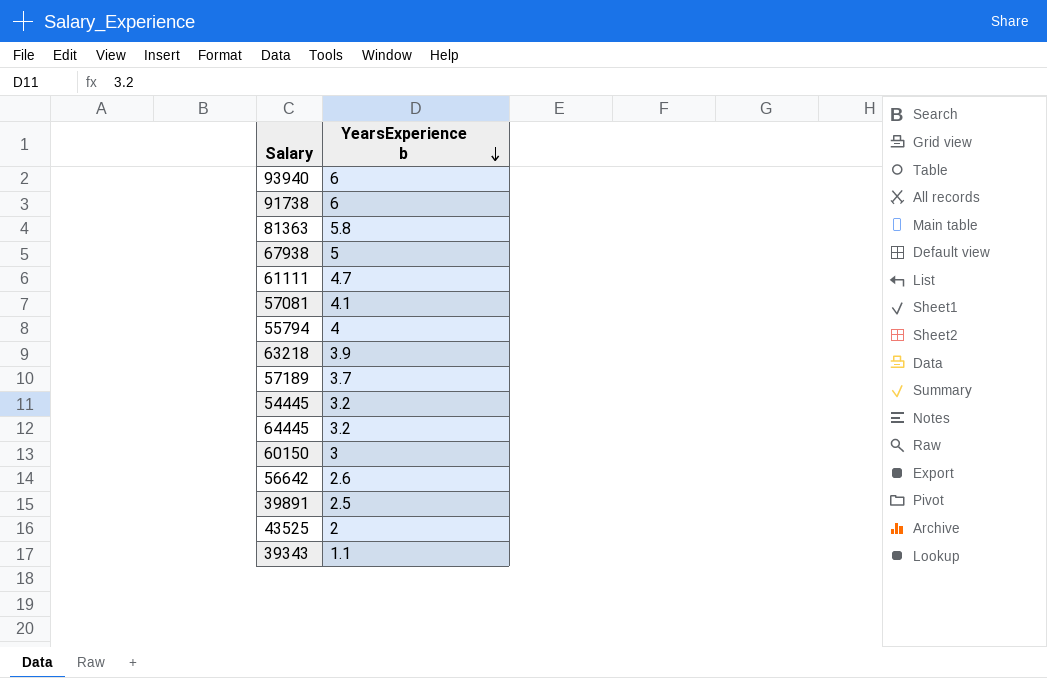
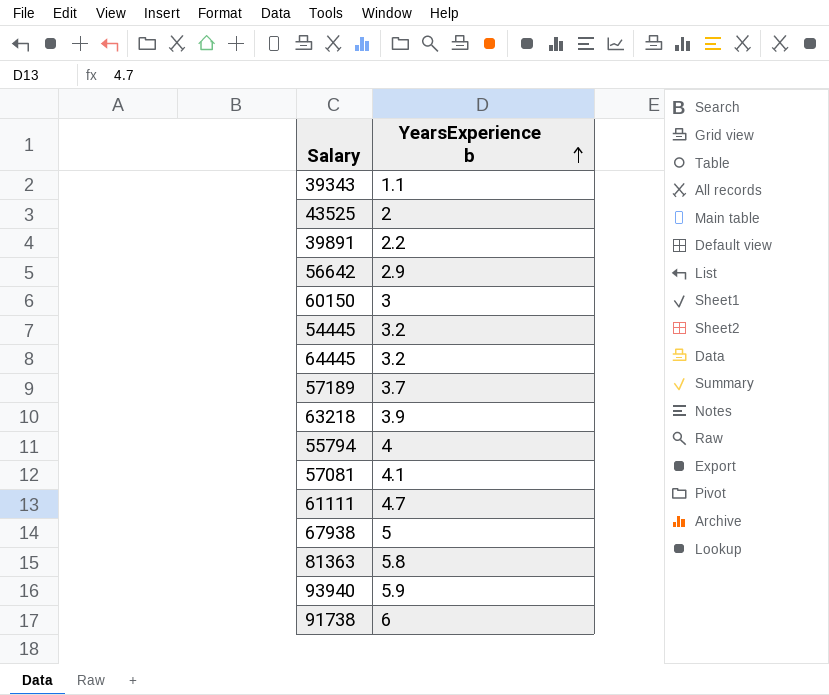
row order: YearsExperience b descending -> YearsExperience b ascending
39891 | YearsExperience b: 2.5 -> 2.2
56642 | YearsExperience b: 2.6 -> 2.9
93940 | YearsExperience b: 6 -> 5.9

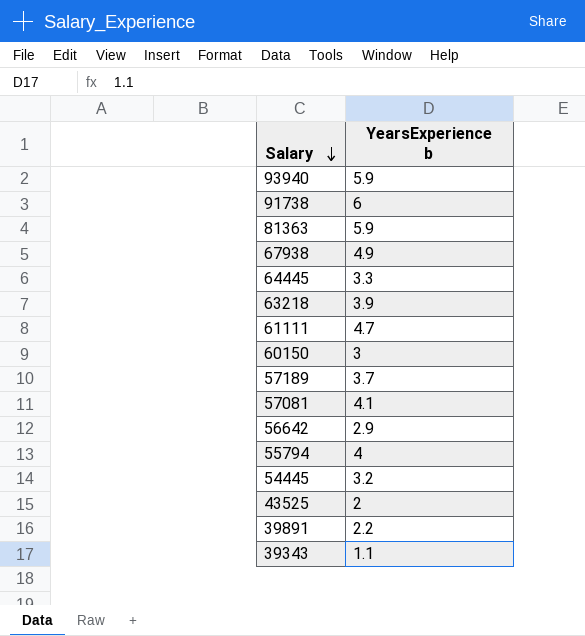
row order: YearsExperience b ascending -> Salary descending
81363 | YearsExperience b: 5.8 -> 5.9
67938 | YearsExperience b: 5 -> 4.9
64445 | YearsExperience b: 3.2 -> 3.3

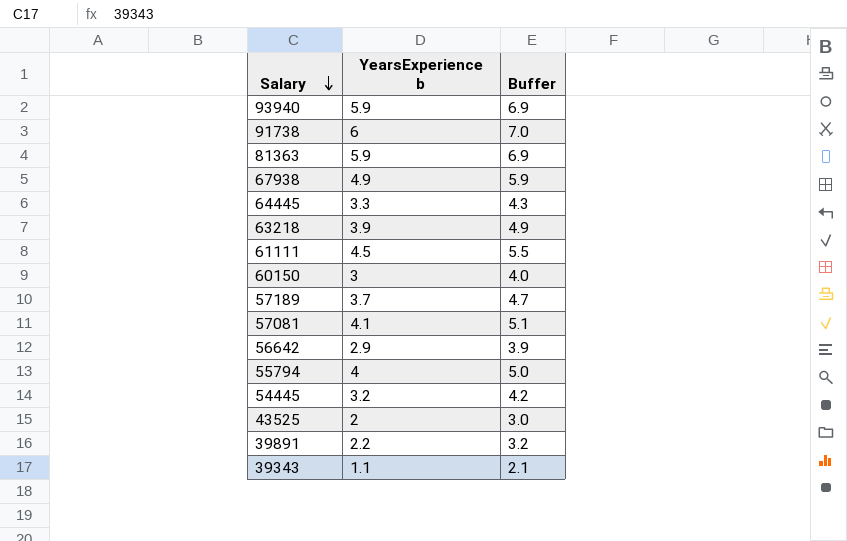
column Buffer | formula: none -> [YearsExperience b] + 1
61111 | YearsExperience b: 4.7 -> 4.5

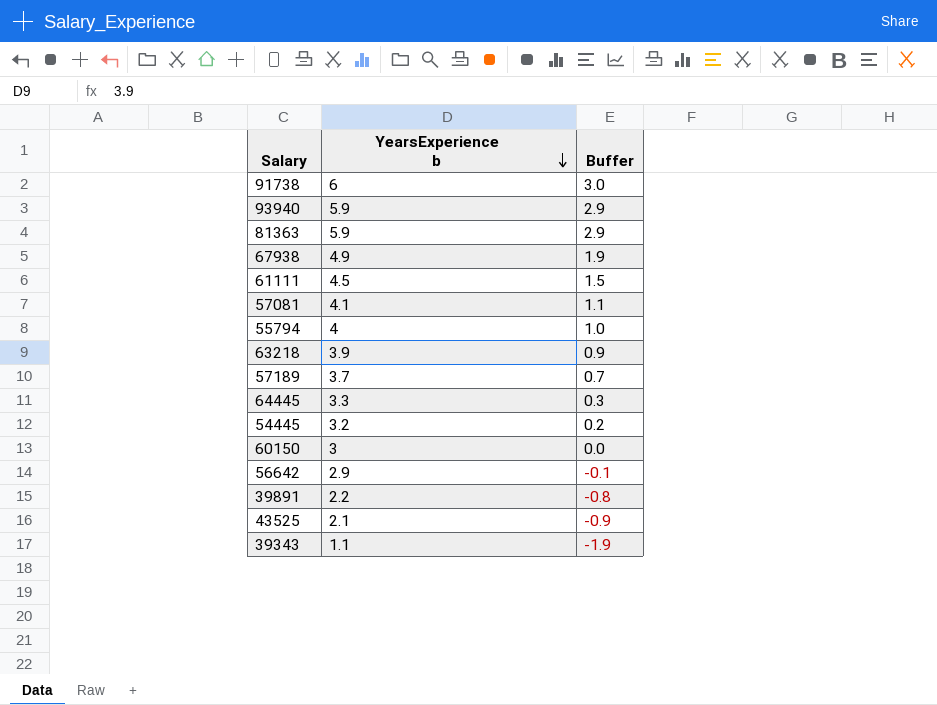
row order: Salary descending -> YearsExperience b descending
column Buffer | formula: [YearsExperience b] + 1 -> [YearsExperience b] - 3
43525 | YearsExperience b: 2 -> 2.1

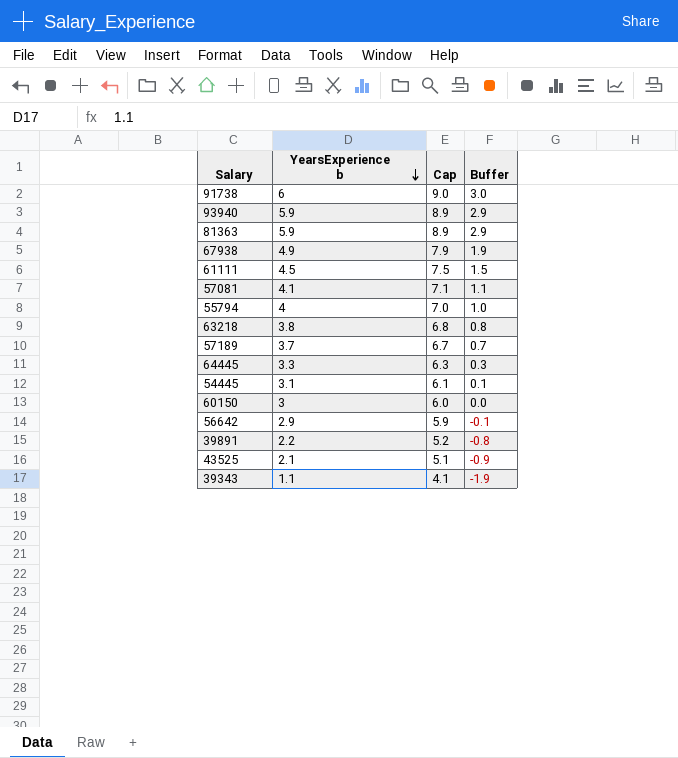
column Cap | formula: none -> [YearsExperience b] + 3
63218 | YearsExperience b: 3.9 -> 3.8
63218 | Buffer: 0.9 -> 0.8
54445 | YearsExperience b: 3.2 -> 3.1
54445 | Buffer: 0.2 -> 0.1

